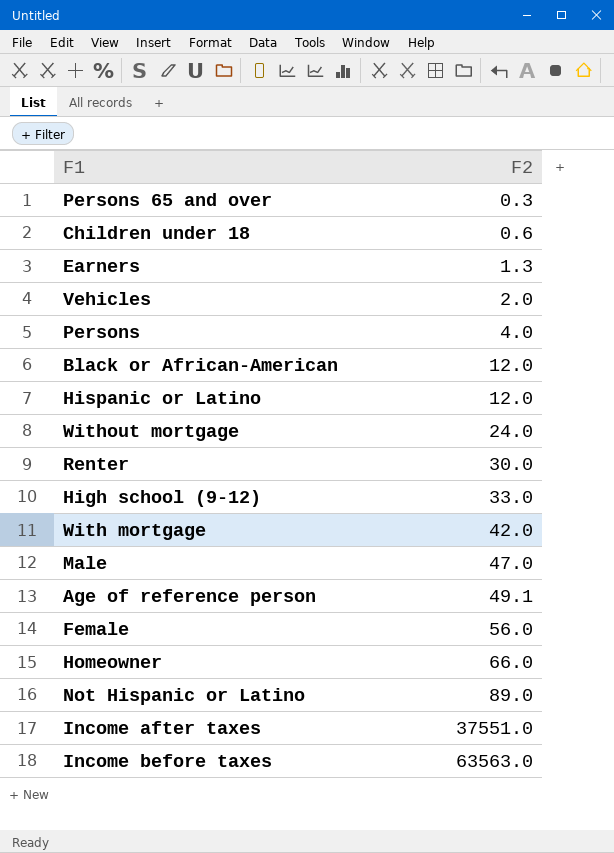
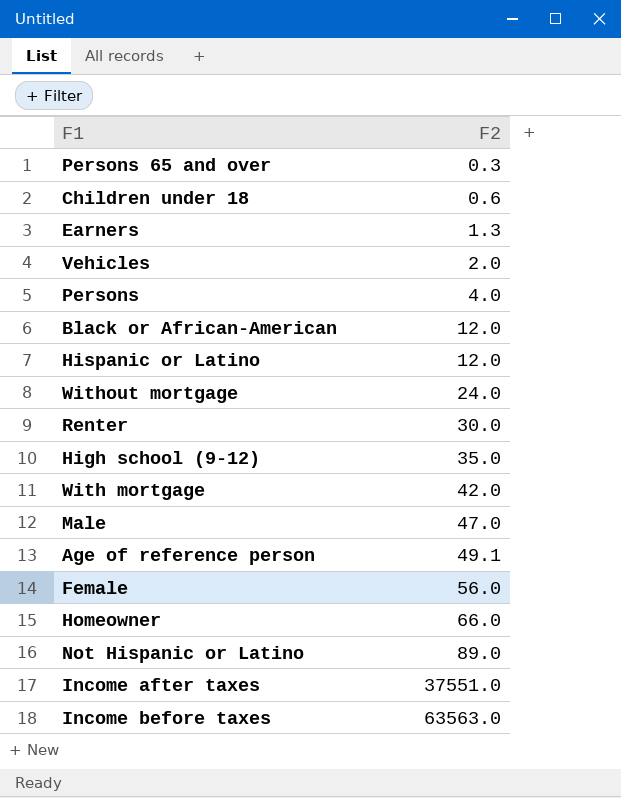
High school (9-12) | F2: 33.0 -> 35.0

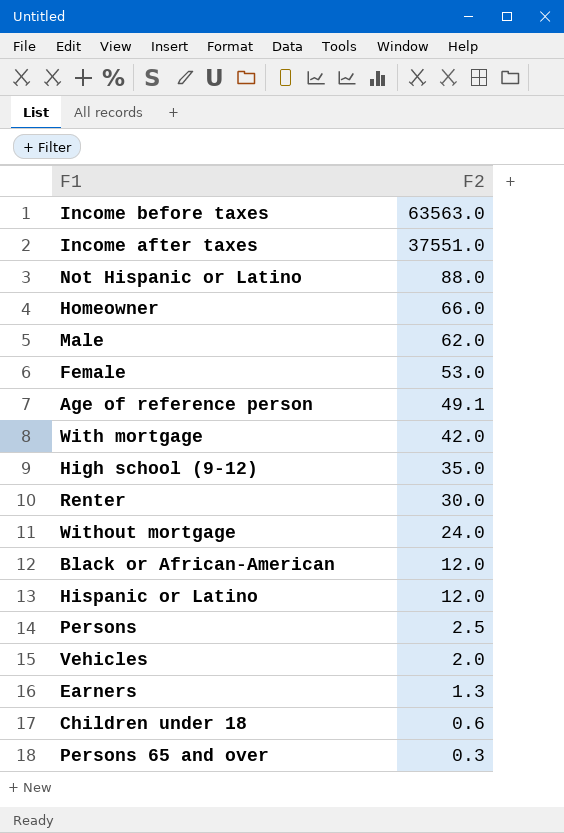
row order: F2 ascending -> F2 descending
Not Hispanic or Latino | F2: 89.0 -> 88.0
Male | F2: 47.0 -> 62.0
Female | F2: 56.0 -> 53.0
Persons | F2: 4.0 -> 2.5

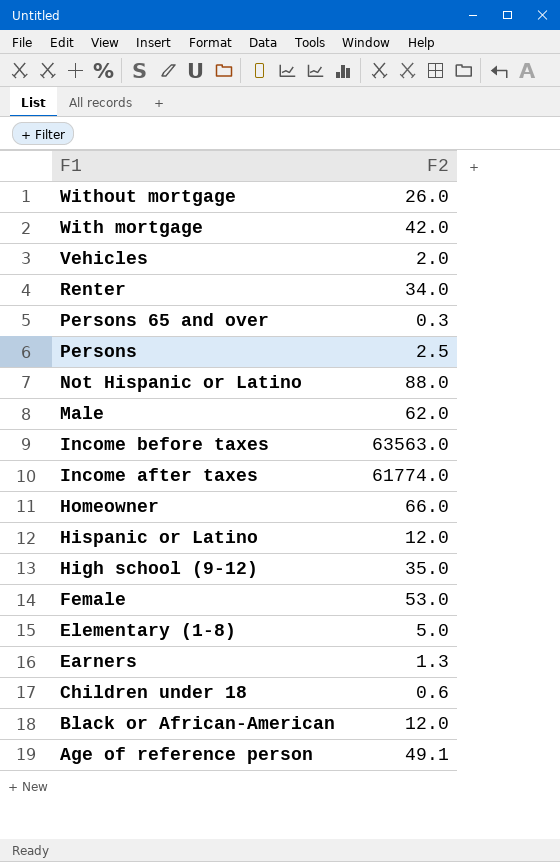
row order: F2 descending -> F1 descending
Without mortgage | F2: 24.0 -> 26.0
Renter | F2: 30.0 -> 34.0
Income after taxes | F2: 37551.0 -> 61774.0
row Elementary (1-8): none -> 5.0

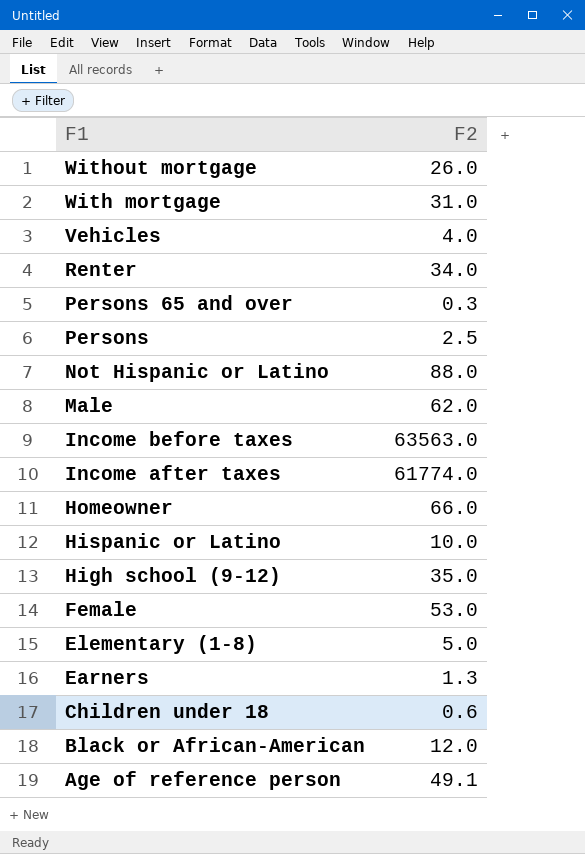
With mortgage | F2: 42.0 -> 31.0
Vehicles | F2: 2.0 -> 4.0
Hispanic or Latino | F2: 12.0 -> 10.0

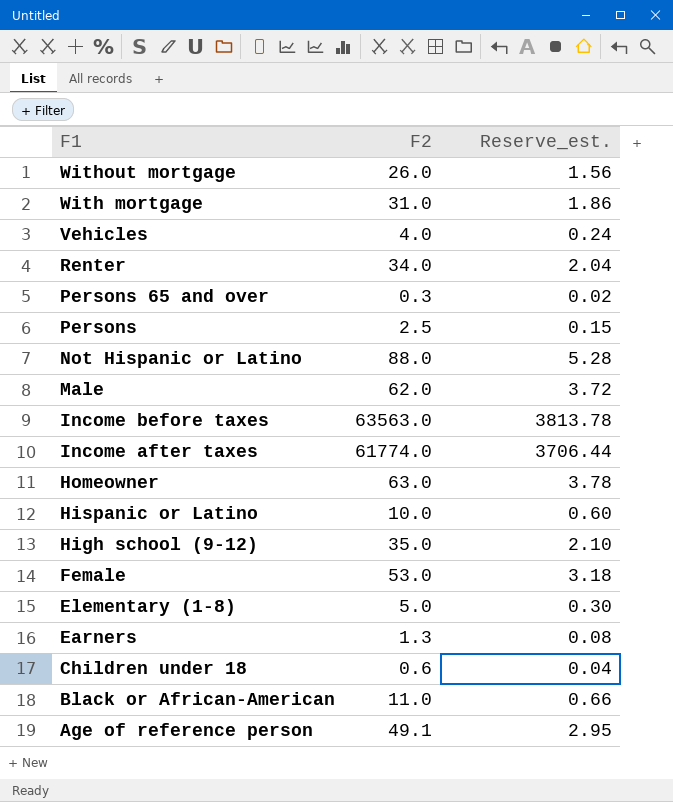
column Reserve_est. | formula: none -> [F2] * 0.06
Homeowner | F2: 66.0 -> 63.0
Black or African-American | F2: 12.0 -> 11.0

